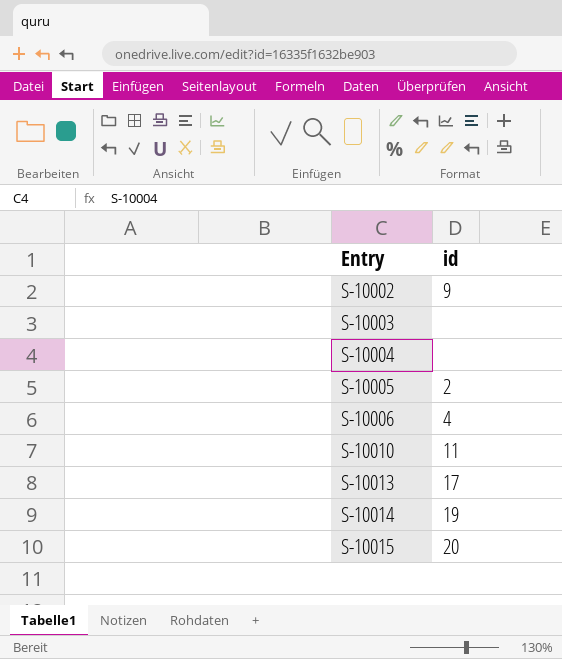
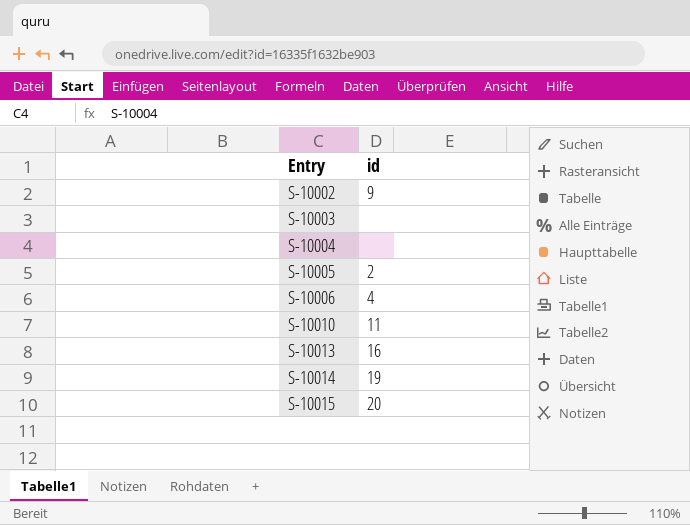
S-10013 | id: 17 -> 16

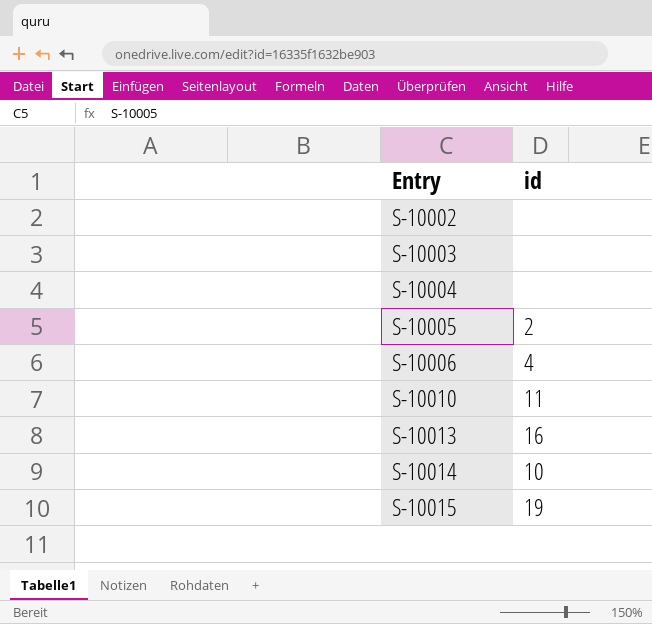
S-10002 | id: 9 -> none
S-10014 | id: 19 -> 10
S-10015 | id: 20 -> 19

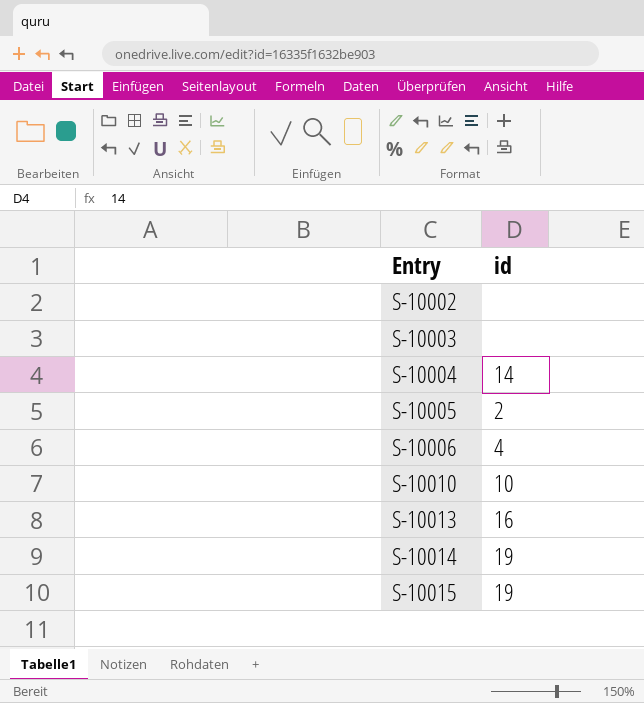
S-10004 | id: none -> 14
S-10010 | id: 11 -> 10
S-10014 | id: 10 -> 19

